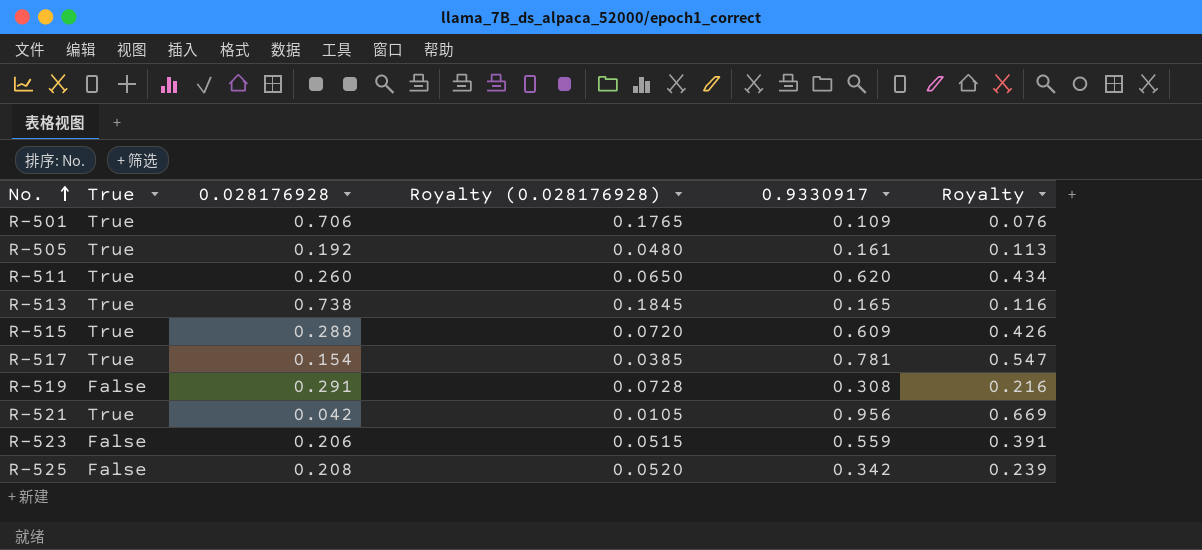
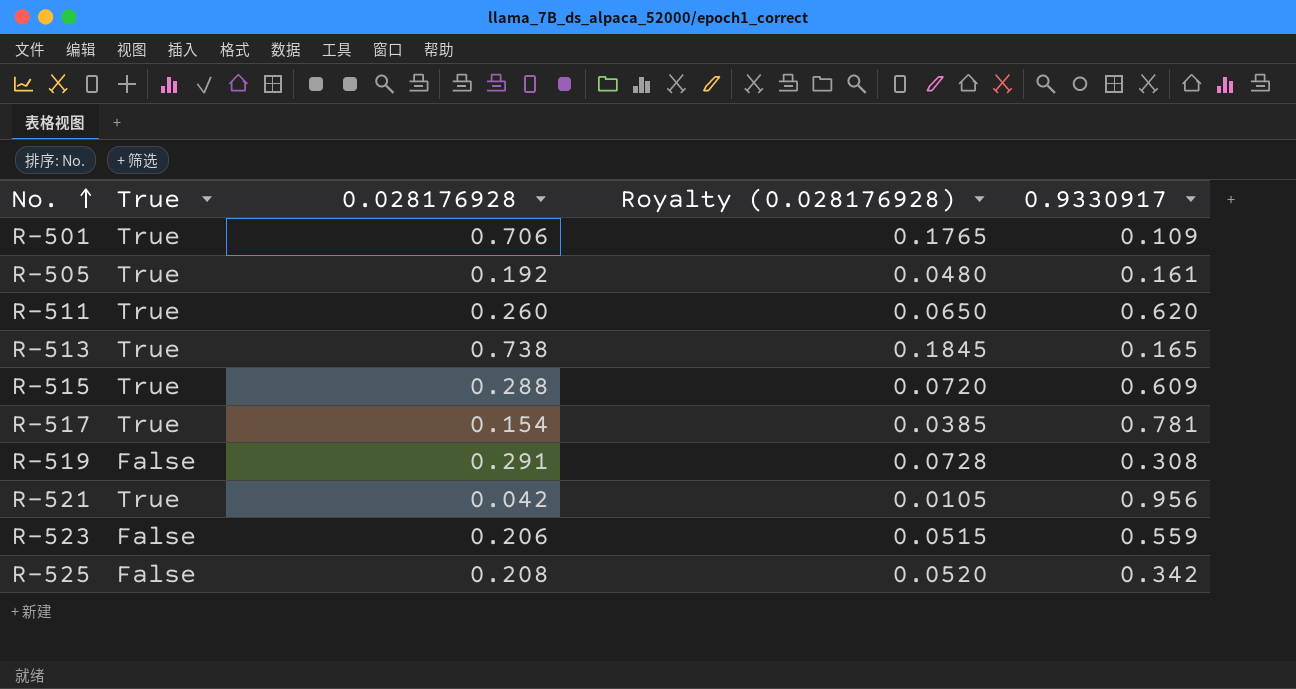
column Royalty | formula: [0.9330917] * 0.7 -> none

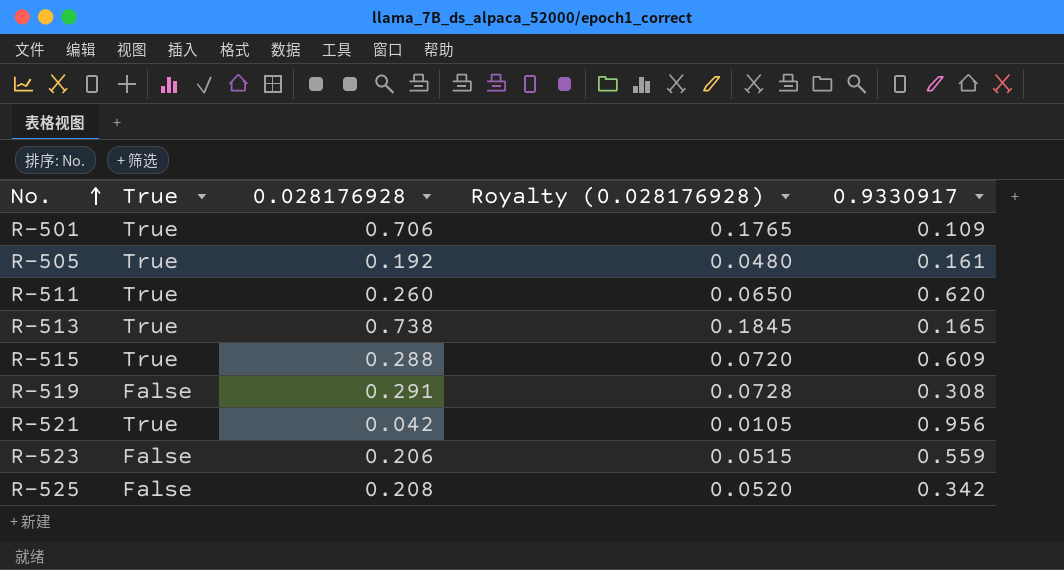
row R-517: True | 0.154 | 0.0385 | 0.781 -> none

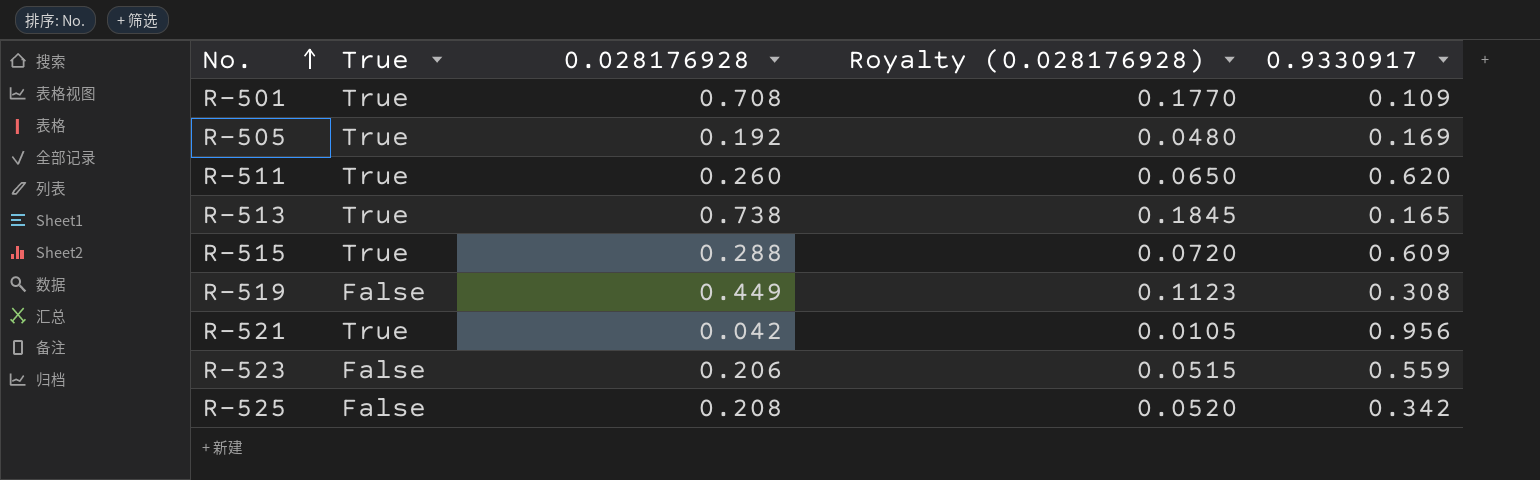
R-501 | 0.028176928: 0.706 -> 0.708
R-501 | Royalty (0.028176928): 0.1765 -> 0.1770
R-505 | 0.9330917: 0.161 -> 0.169
R-519 | 0.028176928: 0.291 -> 0.449
R-519 | Royalty (0.028176928): 0.0728 -> 0.1123

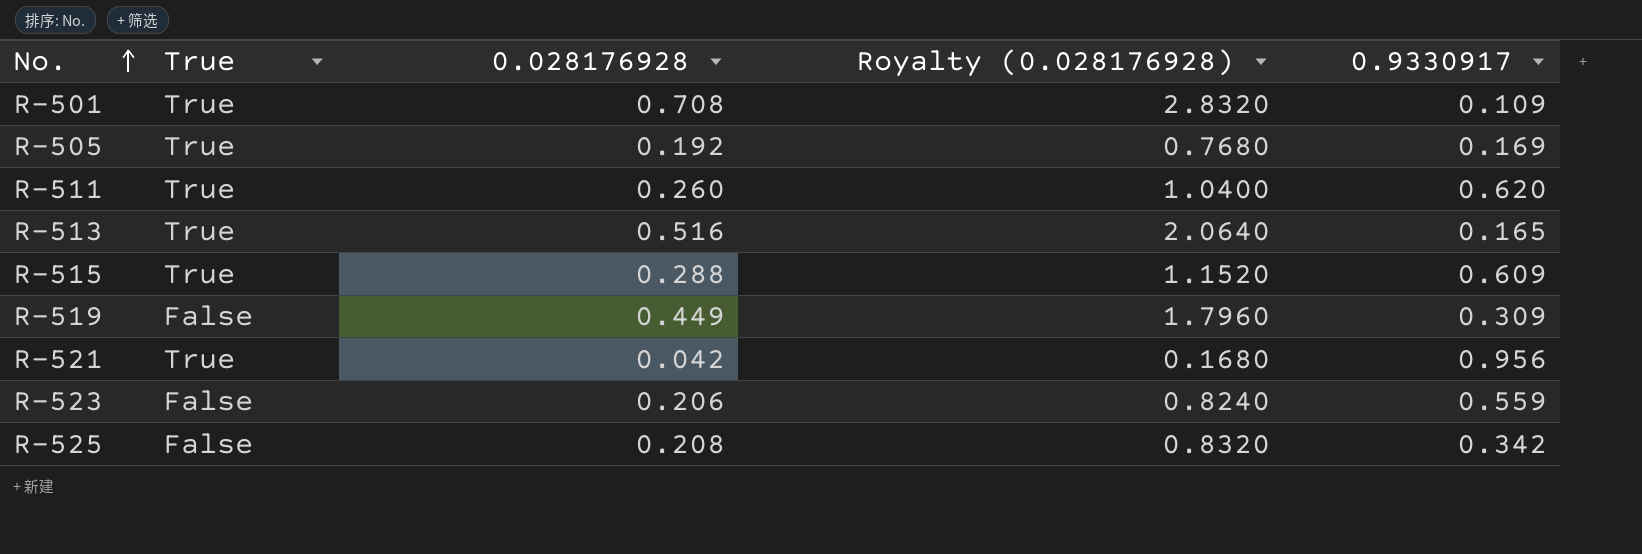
column Royalty (0.028176928) | formula: [0.028176928] * 0.25 -> [0.028176928] * 4
R-513 | 0.028176928: 0.738 -> 0.516
R-519 | 0.9330917: 0.308 -> 0.309

